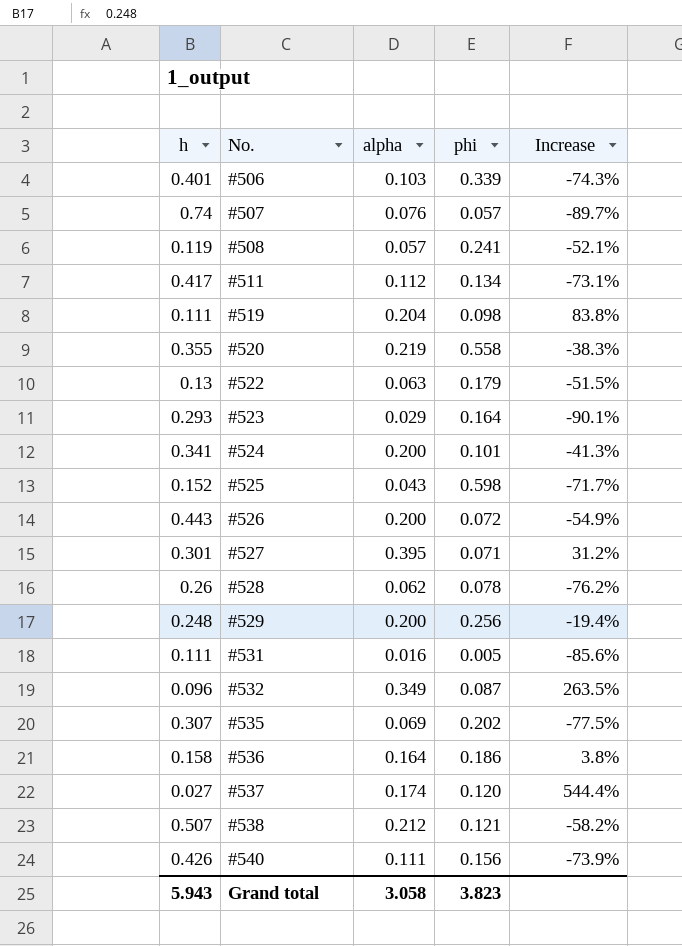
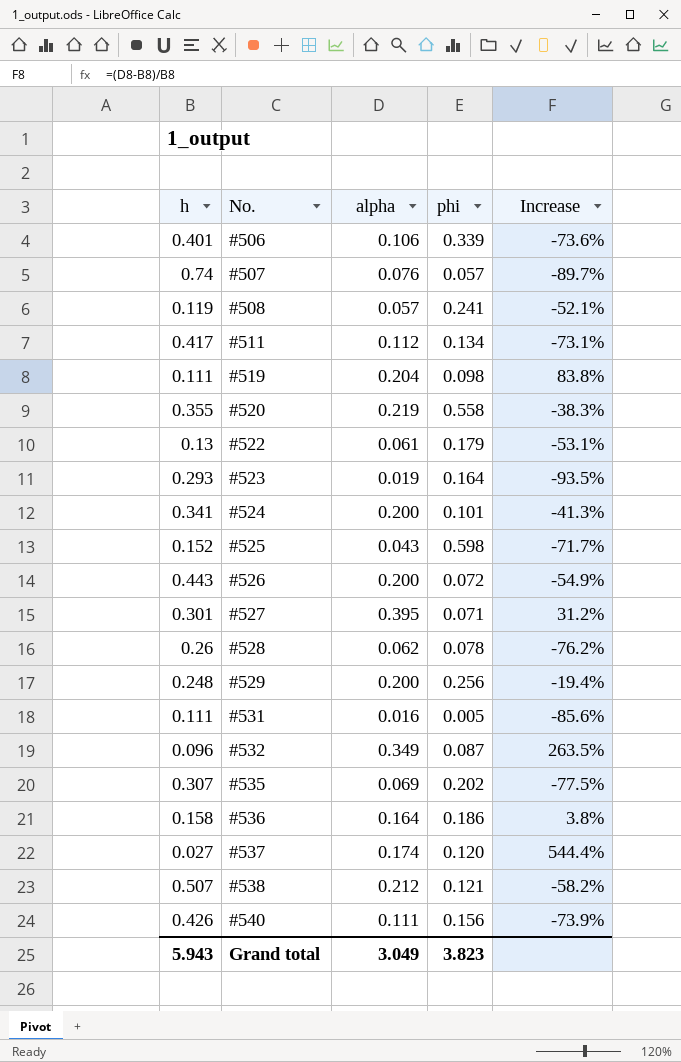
#506 | alpha: 0.103 -> 0.106
#506 | Increase: -74.3% -> -73.6%
#522 | alpha: 0.063 -> 0.061
#522 | Increase: -51.5% -> -53.1%
#523 | alpha: 0.029 -> 0.019
#523 | Increase: -90.1% -> -93.5%
Grand total | alpha: 3.058 -> 3.049

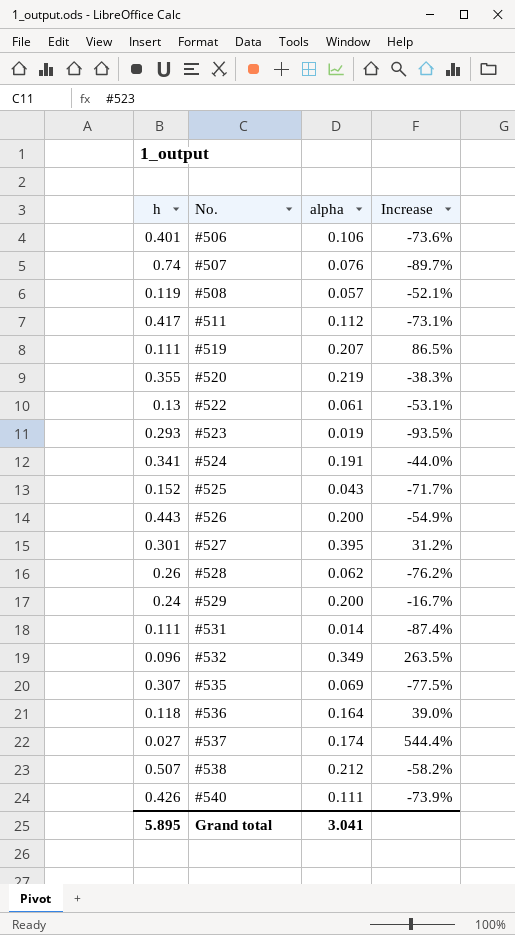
column phi | position: 4 -> none
#519 | alpha: 0.204 -> 0.207
#519 | Increase: 83.8% -> 86.5%
#524 | alpha: 0.200 -> 0.191
#524 | Increase: -41.3% -> -44.0%
#529 | h: 0.248 -> 0.24
#529 | Increase: -19.4% -> -16.7%
#531 | alpha: 0.016 -> 0.014
#531 | Increase: -85.6% -> -87.4%
#536 | h: 0.158 -> 0.118
#536 | Increase: 3.8% -> 39.0%
Grand total | h: 5.943 -> 5.895
Grand total | alpha: 3.049 -> 3.041

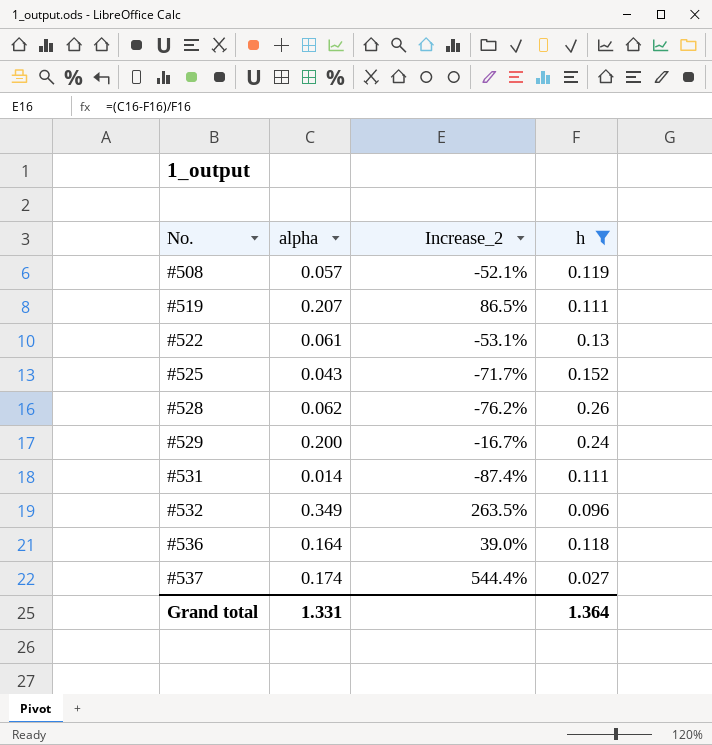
filter: none -> h <= 0.26
column name: Increase -> Increase_2
column h | position: 1 -> 4
Grand total | alpha: 3.041 -> 1.331
Grand total | h: 5.895 -> 1.364

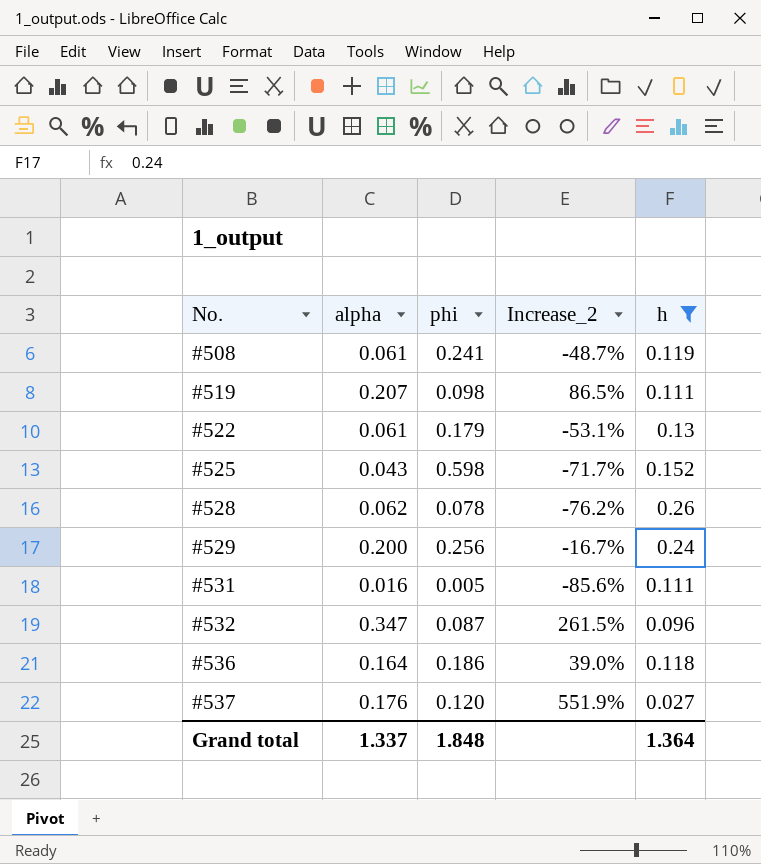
column phi | position: none -> 3
#508 | alpha: 0.057 -> 0.061
#508 | Increase_2: -52.1% -> -48.7%
#531 | alpha: 0.014 -> 0.016
#531 | Increase_2: -87.4% -> -85.6%
#532 | alpha: 0.349 -> 0.347
#532 | Increase_2: 263.5% -> 261.5%
#537 | alpha: 0.174 -> 0.176
#537 | Increase_2: 544.4% -> 551.9%
Grand total | alpha: 1.331 -> 1.337

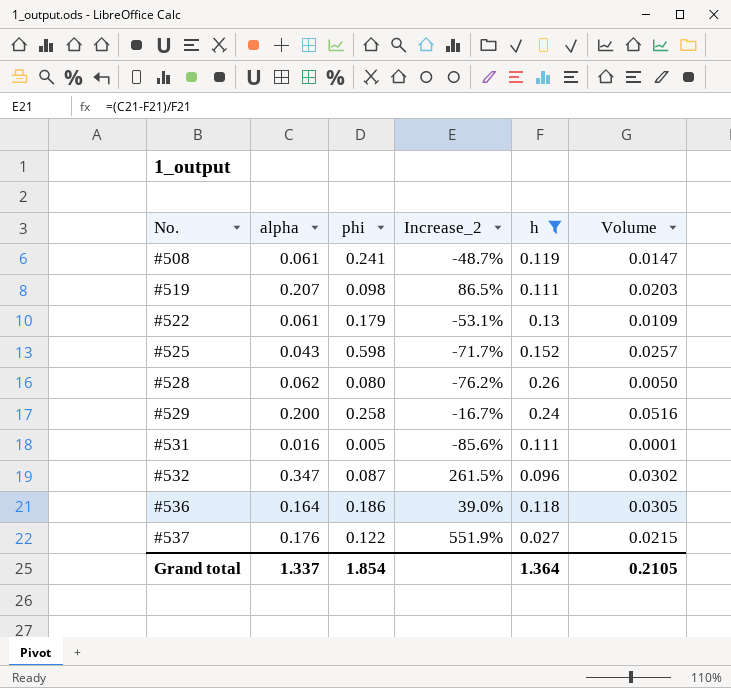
column Volume | formula: none -> [alpha] * [phi]
#528 | phi: 0.078 -> 0.080
#529 | phi: 0.256 -> 0.258
#537 | phi: 0.120 -> 0.122
Grand total | phi: 1.848 -> 1.854

